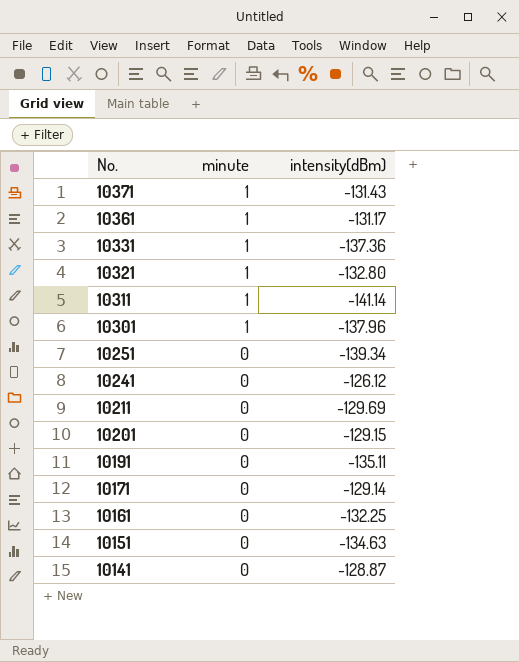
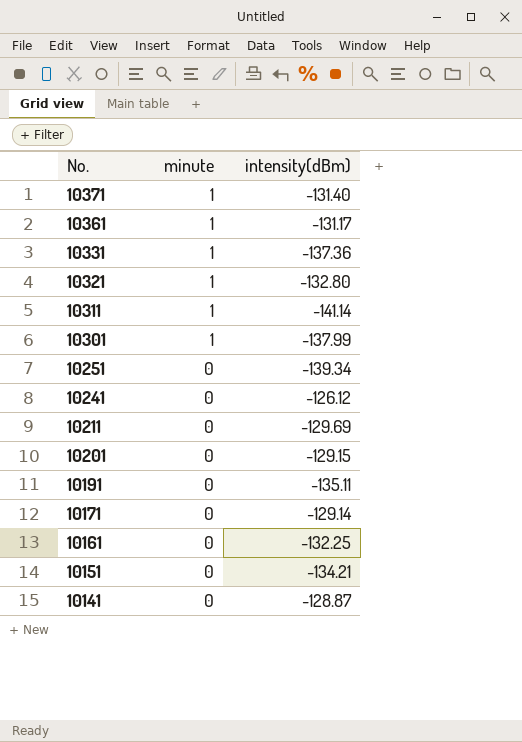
10371 | intensity(dBm): -131.43 -> -131.40
10301 | intensity(dBm): -137.96 -> -137.99
10151 | intensity(dBm): -134.63 -> -134.21

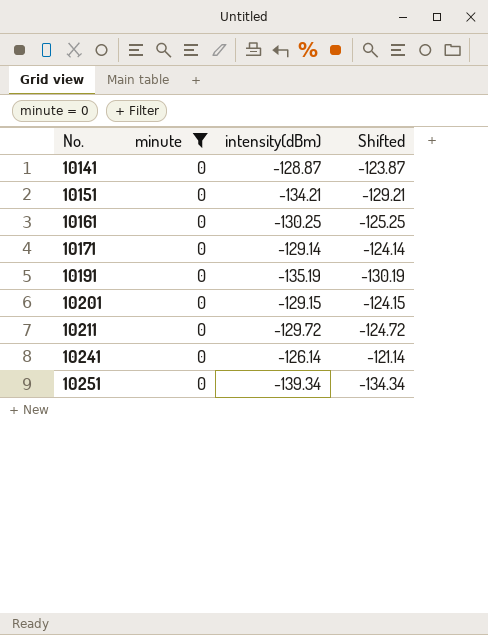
filter: none -> minute = 0
row order: No. descending -> No. ascending
column Shifted | formula: none -> [intensity(dBm)] + 5
10161 | intensity(dBm): -132.25 -> -130.25
10191 | intensity(dBm): -135.11 -> -135.19
10211 | intensity(dBm): -129.69 -> -129.72
10241 | intensity(dBm): -126.12 -> -126.14

